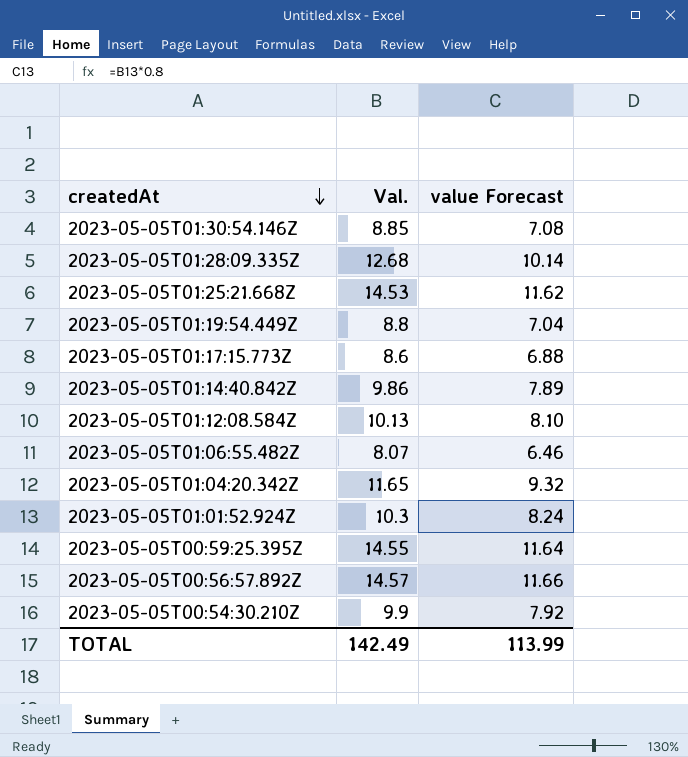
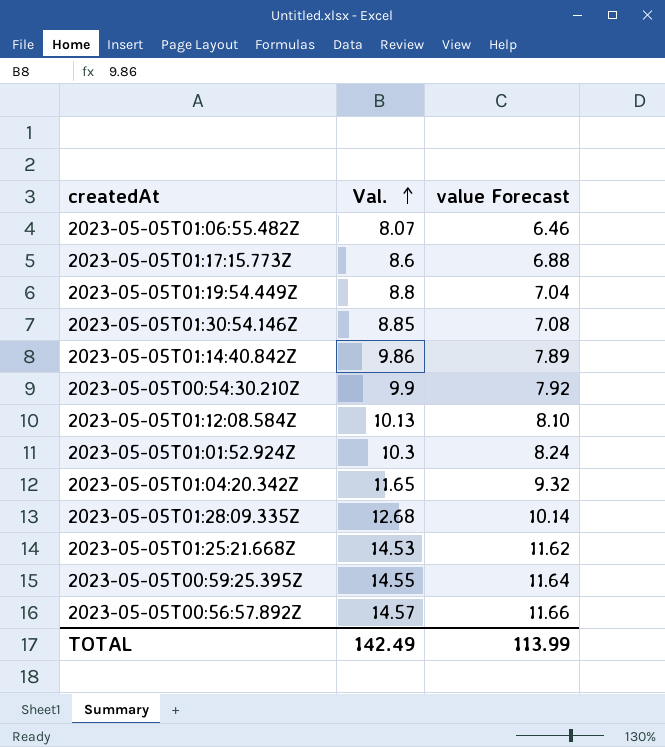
row order: createdAt descending -> Val. ascending

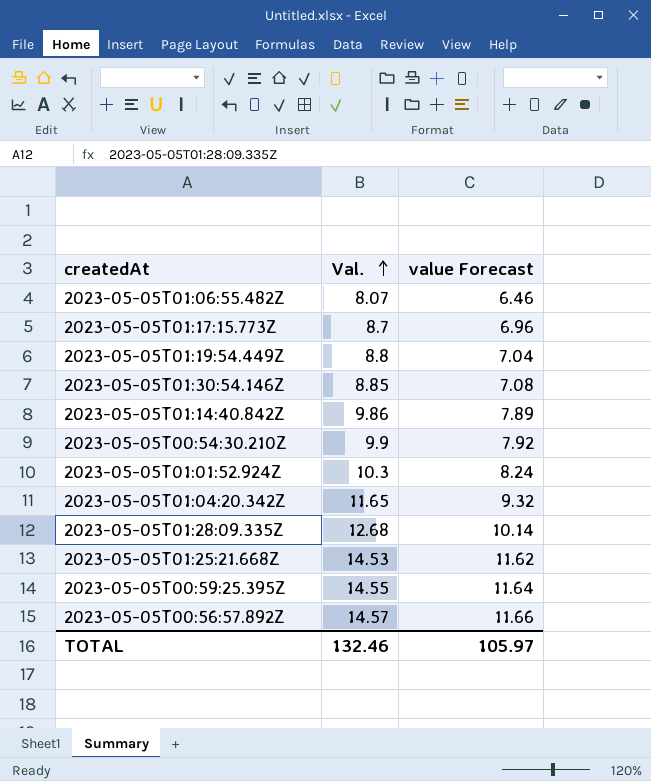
row 2023-05-05T01:12:08.584Z: 10.13 | 8.10 -> none
2023-05-05T01:17:15.773Z | Val.: 8.6 -> 8.7
2023-05-05T01:17:15.773Z | value Forecast: 6.88 -> 6.96
TOTAL | Val.: 142.49 -> 132.46
TOTAL | value Forecast: 113.99 -> 105.97

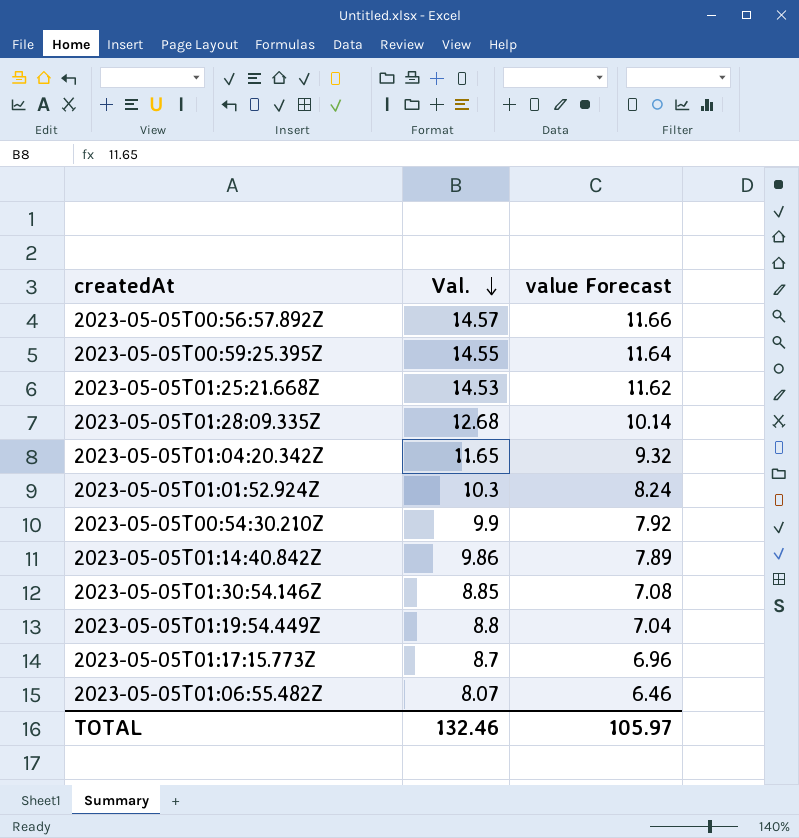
row order: Val. ascending -> Val. descending

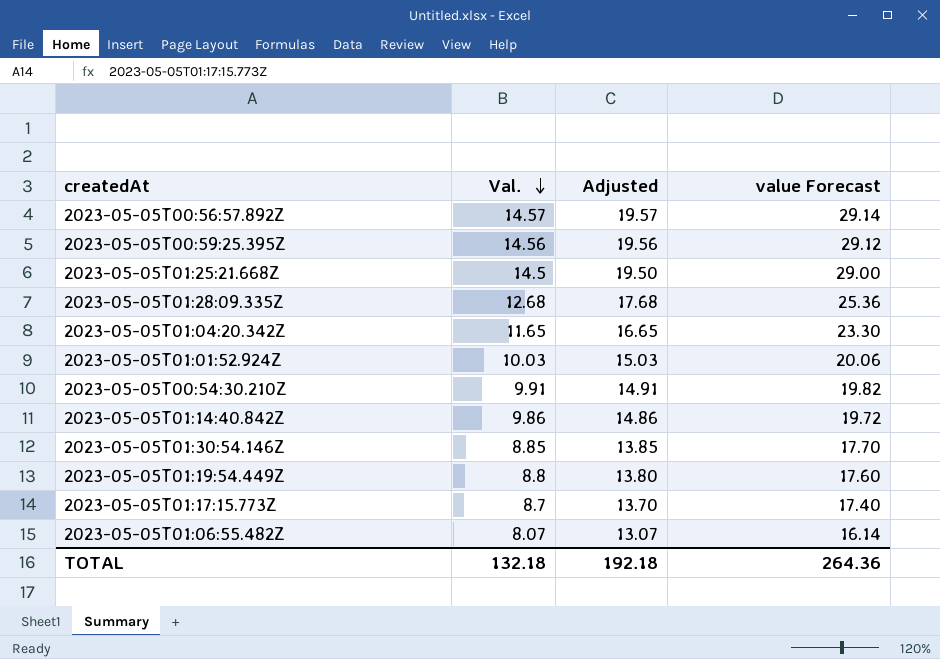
column Adjusted | formula: none -> [Val.] + 5
column value Forecast | formula: [Val.] * 0.8 -> [Val.] * 2
2023-05-05T00:59:25.395Z | Val.: 14.55 -> 14.56
2023-05-05T01:25:21.668Z | Val.: 14.53 -> 14.5
2023-05-05T01:01:52.924Z | Val.: 10.3 -> 10.03
2023-05-05T00:54:30.210Z | Val.: 9.9 -> 9.91
TOTAL | Val.: 132.46 -> 132.18
TOTAL | value Forecast: 105.97 -> 264.36

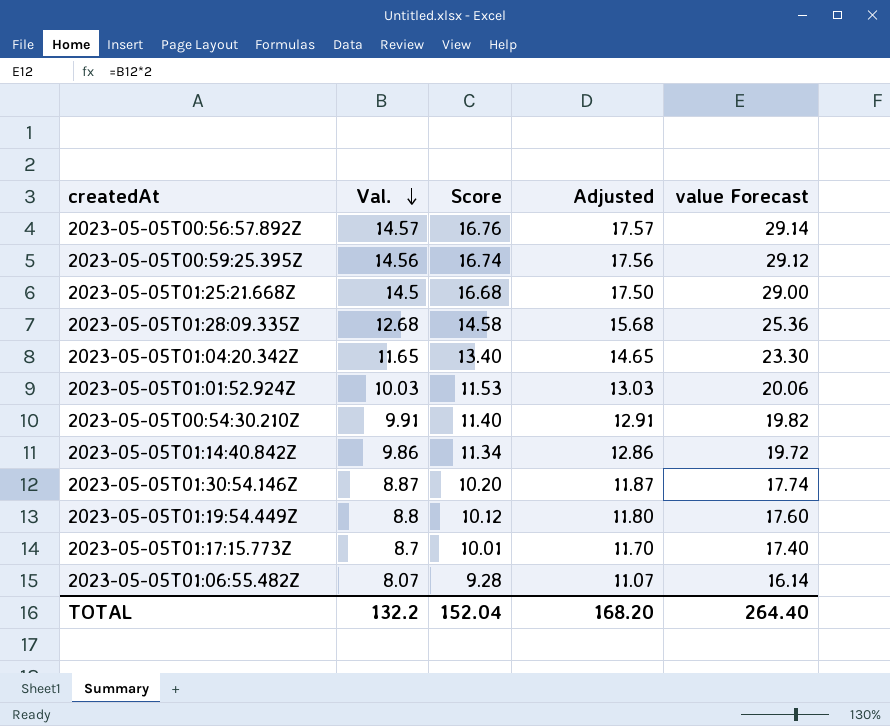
column Score | formula: none -> [Val.] * 1.15
column Adjusted | formula: [Val.] + 5 -> [Val.] + 3
2023-05-05T01:30:54.146Z | Val.: 8.85 -> 8.87
2023-05-05T01:30:54.146Z | value Forecast: 17.70 -> 17.74
TOTAL | Val.: 132.18 -> 132.2
TOTAL | Adjusted: 192.18 -> 168.20
TOTAL | value Forecast: 264.36 -> 264.40

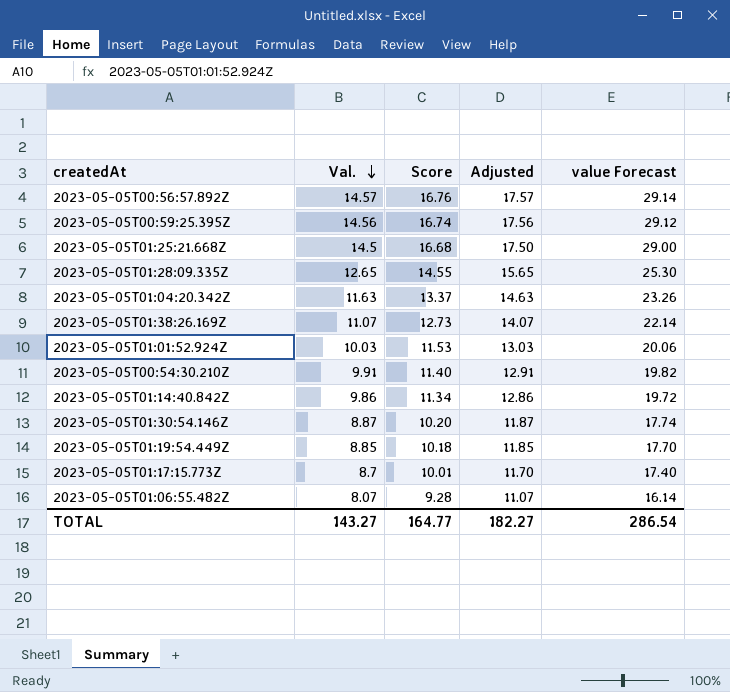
2023-05-05T01:28:09.335Z | Val.: 12.68 -> 12.65
2023-05-05T01:28:09.335Z | Score: 14.58 -> 14.55
2023-05-05T01:28:09.335Z | Adjusted: 15.68 -> 15.65
2023-05-05T01:28:09.335Z | value Forecast: 25.36 -> 25.30
2023-05-05T01:04:20.342Z | Val.: 11.65 -> 11.63
2023-05-05T01:04:20.342Z | Score: 13.40 -> 13.37
2023-05-05T01:04:20.342Z | Adjusted: 14.65 -> 14.63
2023-05-05T01:04:20.342Z | value Forecast: 23.30 -> 23.26
row 2023-05-05T01:38:26.169Z: none -> 11.07 | 12.73 | 14.07 | 22.14
2023-05-05T01:19:54.449Z | Val.: 8.8 -> 8.85
2023-05-05T01:19:54.449Z | Score: 10.12 -> 10.18
2023-05-05T01:19:54.449Z | Adjusted: 11.80 -> 11.85
2023-05-05T01:19:54.449Z | value Forecast: 17.60 -> 17.70
TOTAL | Val.: 132.2 -> 143.27
TOTAL | Score: 152.04 -> 164.77
TOTAL | Adjusted: 168.20 -> 182.27
TOTAL | value Forecast: 264.40 -> 286.54

